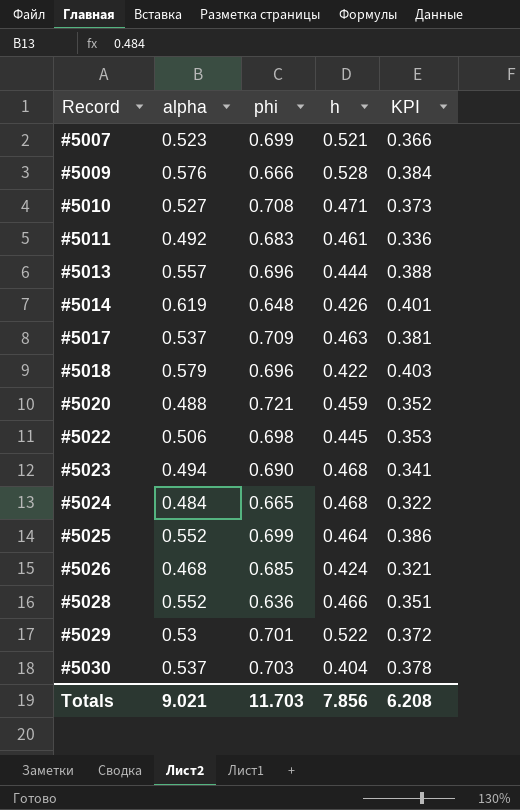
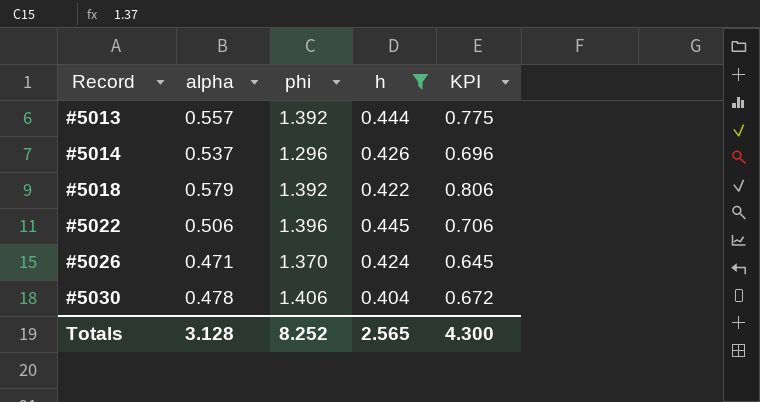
filter: none -> h <= 0.445
#5013 | phi: 0.696 -> 1.392
#5013 | KPI: 0.388 -> 0.775
#5014 | alpha: 0.619 -> 0.537
#5014 | phi: 0.648 -> 1.296
#5014 | KPI: 0.401 -> 0.696
#5018 | phi: 0.696 -> 1.392
#5018 | KPI: 0.403 -> 0.806
#5022 | phi: 0.698 -> 1.396
#5022 | KPI: 0.353 -> 0.706
#5026 | alpha: 0.468 -> 0.471
#5026 | phi: 0.685 -> 1.370
#5026 | KPI: 0.321 -> 0.645
#5030 | alpha: 0.537 -> 0.478
#5030 | phi: 0.703 -> 1.406
#5030 | KPI: 0.378 -> 0.672
Totals | alpha: 9.021 -> 3.128
Totals | phi: 11.703 -> 8.252
Totals | h: 7.856 -> 2.565
Totals | KPI: 6.208 -> 4.300

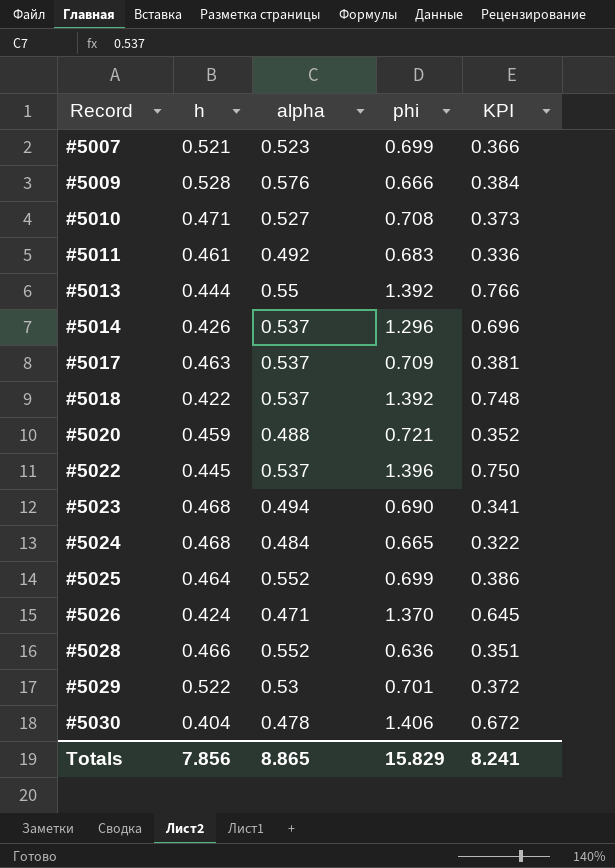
filter: h <= 0.445 -> none
column h | position: 4 -> 2
#5013 | alpha: 0.557 -> 0.55
#5013 | KPI: 0.775 -> 0.766
#5018 | alpha: 0.579 -> 0.537
#5018 | KPI: 0.806 -> 0.748
#5022 | alpha: 0.506 -> 0.537
#5022 | KPI: 0.706 -> 0.750
Totals | h: 2.565 -> 7.856
Totals | alpha: 3.128 -> 8.865
Totals | phi: 8.252 -> 15.829
Totals | KPI: 4.300 -> 8.241

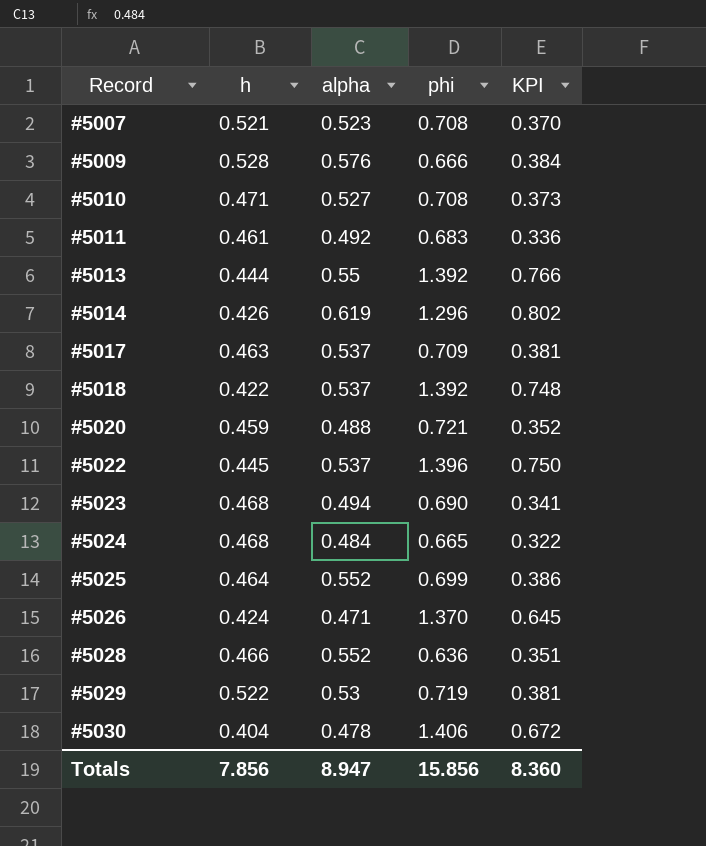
#5007 | phi: 0.699 -> 0.708
#5007 | KPI: 0.366 -> 0.370
#5014 | alpha: 0.537 -> 0.619
#5014 | KPI: 0.696 -> 0.802
#5029 | phi: 0.701 -> 0.719
#5029 | KPI: 0.372 -> 0.381
Totals | alpha: 8.865 -> 8.947
Totals | phi: 15.829 -> 15.856
Totals | KPI: 8.241 -> 8.360

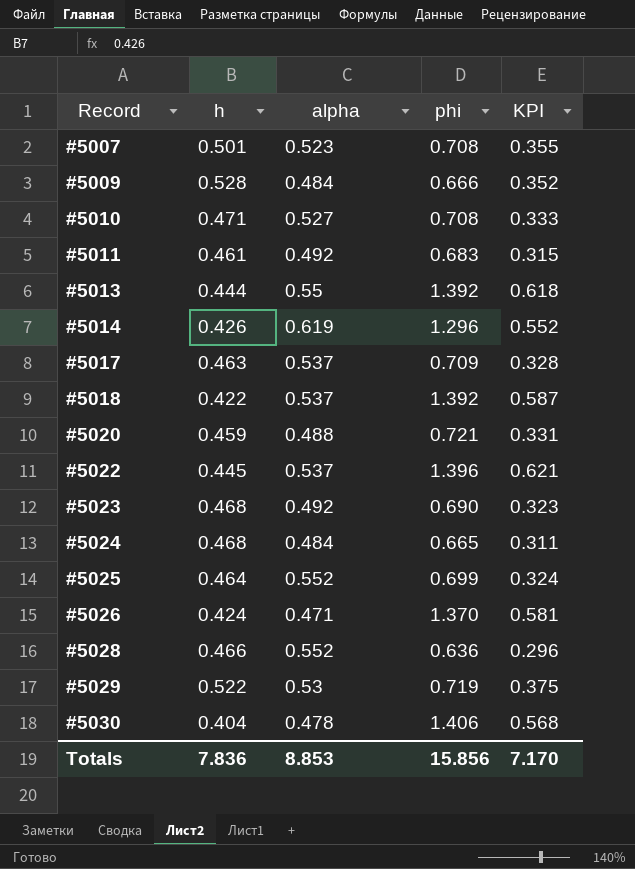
column KPI | formula: [alpha] * [phi] -> [h] * [phi]
#5007 | h: 0.521 -> 0.501
#5009 | alpha: 0.576 -> 0.484
#5023 | alpha: 0.494 -> 0.492
Totals | h: 7.856 -> 7.836
Totals | alpha: 8.947 -> 8.853
Totals | KPI: 8.360 -> 7.170

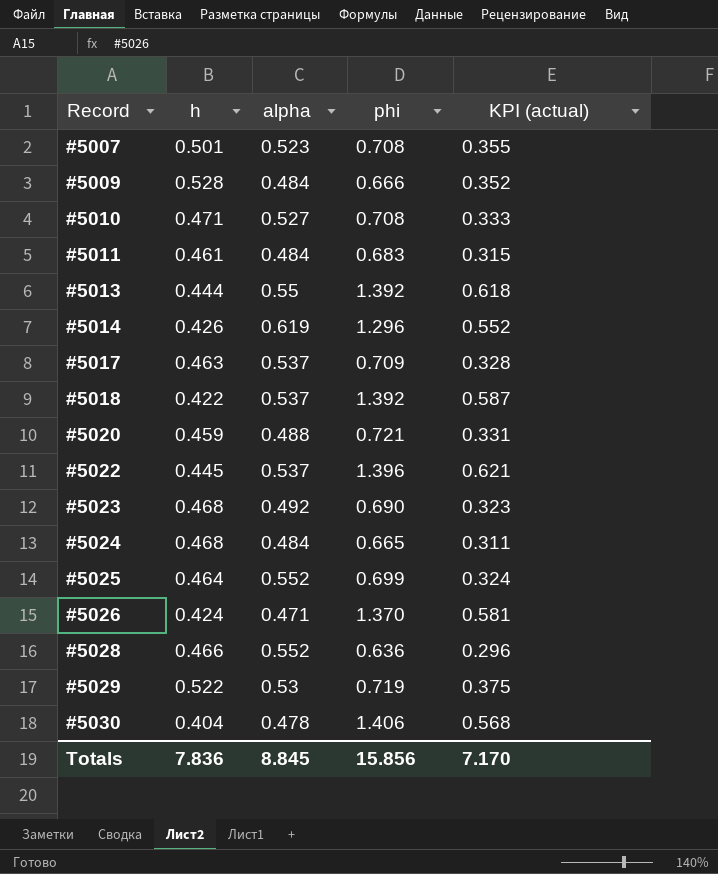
column name: KPI -> KPI (actual)
#5011 | alpha: 0.492 -> 0.484
Totals | alpha: 8.853 -> 8.845

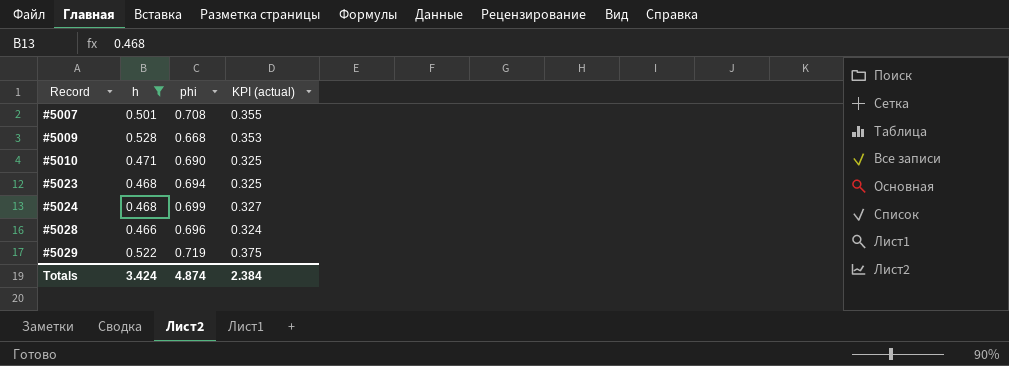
filter: none -> h >= 0.466
column alpha | position: 3 -> none
#5009 | phi: 0.666 -> 0.668
#5009 | KPI (actual): 0.352 -> 0.353
#5010 | phi: 0.708 -> 0.690
#5010 | KPI (actual): 0.333 -> 0.325
#5023 | phi: 0.690 -> 0.694
#5023 | KPI (actual): 0.323 -> 0.325
#5024 | phi: 0.665 -> 0.699
#5024 | KPI (actual): 0.311 -> 0.327
#5028 | phi: 0.636 -> 0.696
#5028 | KPI (actual): 0.296 -> 0.324
Totals | h: 7.836 -> 3.424
Totals | phi: 15.856 -> 4.874
Totals | KPI (actual): 7.170 -> 2.384

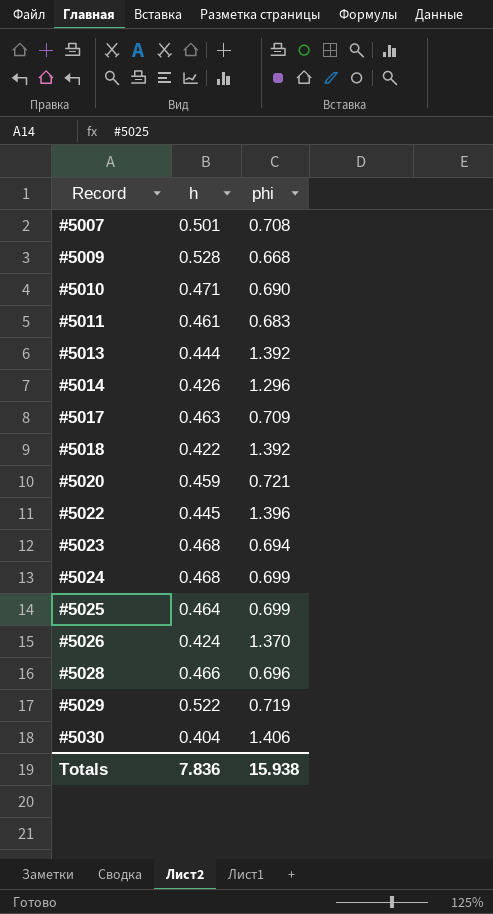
filter: h >= 0.466 -> none
column KPI (actual) | formula: [h] * [phi] -> none
Totals | h: 3.424 -> 7.836
Totals | phi: 4.874 -> 15.938

